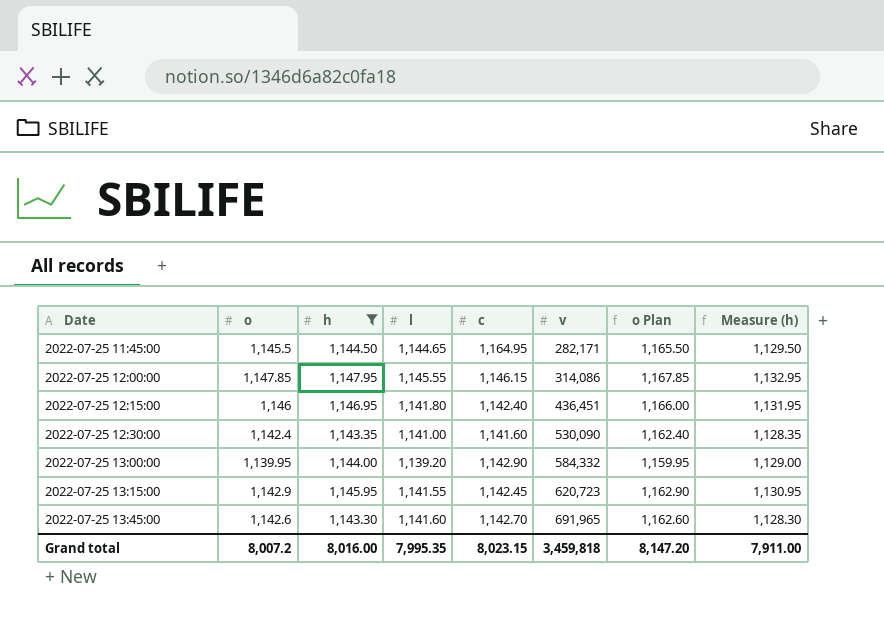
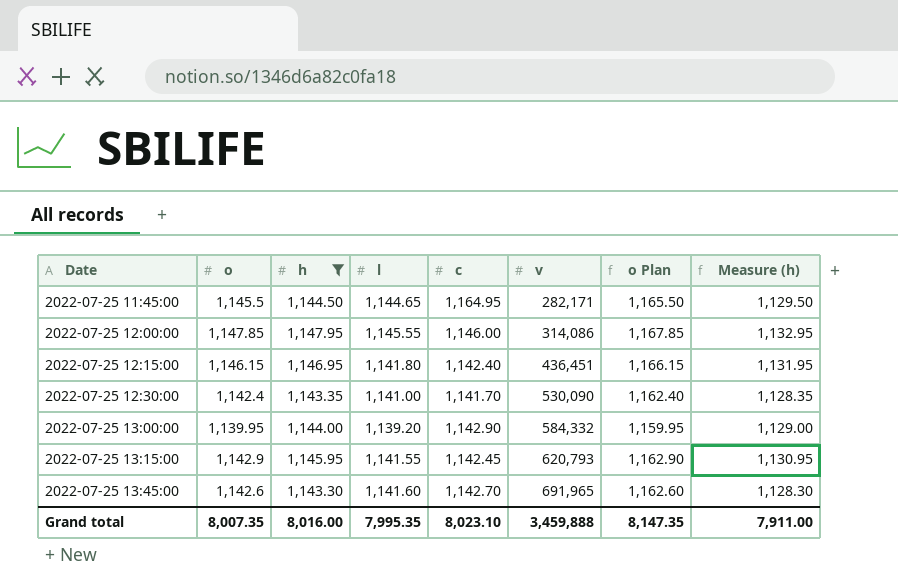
2022-07-25 12:00:00 | c: 1,146.15 -> 1,146.00
2022-07-25 12:15:00 | o: 1,146 -> 1,146.15
2022-07-25 12:15:00 | o Plan: 1,166.00 -> 1,166.15
2022-07-25 12:30:00 | c: 1,141.60 -> 1,141.70
2022-07-25 13:15:00 | v: 620,723 -> 620,793
Grand total | o: 8,007.2 -> 8,007.35
Grand total | c: 8,023.15 -> 8,023.10
Grand total | v: 3,459,818 -> 3,459,888
Grand total | o Plan: 8,147.20 -> 8,147.35

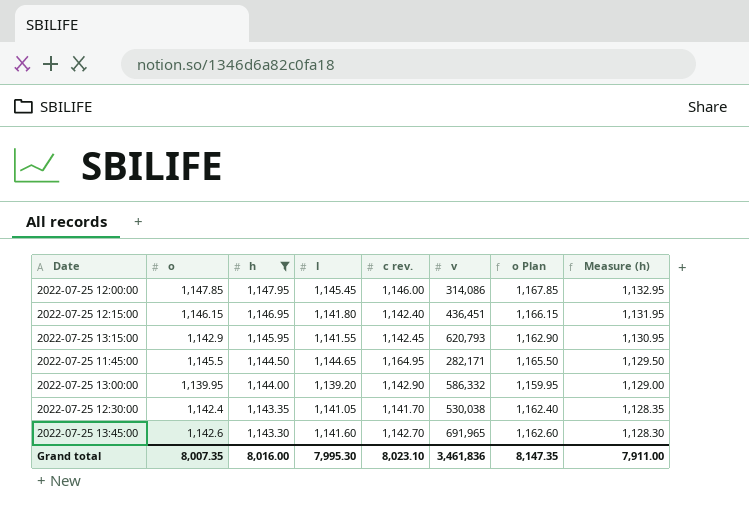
row order: Date ascending -> h descending
column name: c -> c rev.
2022-07-25 12:00:00 | l: 1,145.55 -> 1,145.45
2022-07-25 13:00:00 | v: 584,332 -> 586,332
2022-07-25 12:30:00 | l: 1,141.00 -> 1,141.05
2022-07-25 12:30:00 | v: 530,090 -> 530,038
Grand total | l: 7,995.35 -> 7,995.30
Grand total | v: 3,459,888 -> 3,461,836

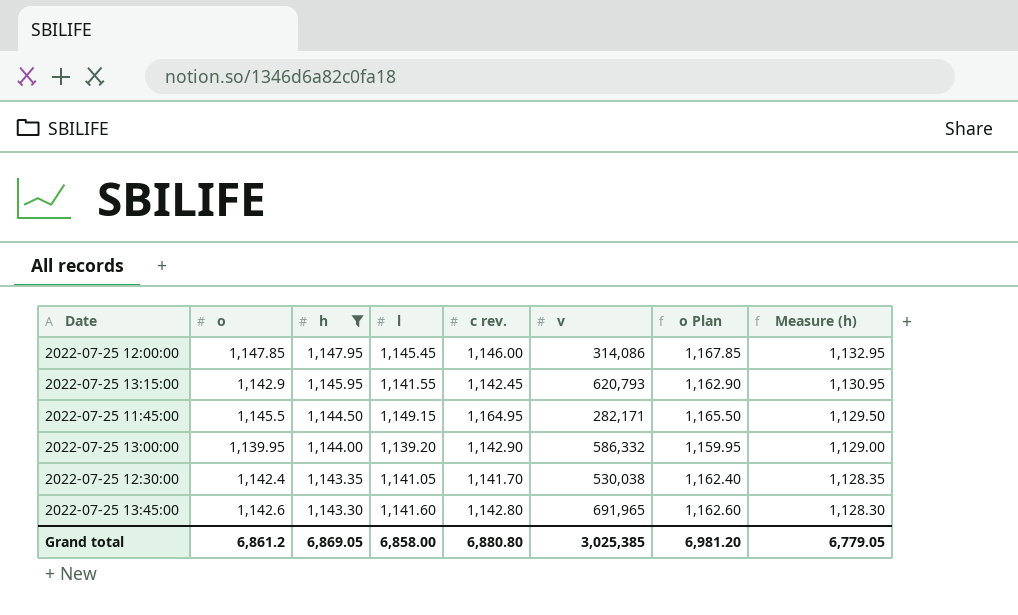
row 2022-07-25 12:15:00: 1,146.15 | 1,146.95 | 1,141.80 | 1,142.40 | 436,451 | 1,166.15 | 1,131.95 -> none
2022-07-25 11:45:00 | l: 1,144.65 -> 1,149.15
2022-07-25 13:45:00 | c rev.: 1,142.70 -> 1,142.80
Grand total | o: 8,007.35 -> 6,861.2
Grand total | h: 8,016.00 -> 6,869.05
Grand total | l: 7,995.30 -> 6,858.00
Grand total | c rev.: 8,023.10 -> 6,880.80
Grand total | v: 3,461,836 -> 3,025,385
Grand total | o Plan: 8,147.35 -> 6,981.20
Grand total | Measure (h): 7,911.00 -> 6,779.05

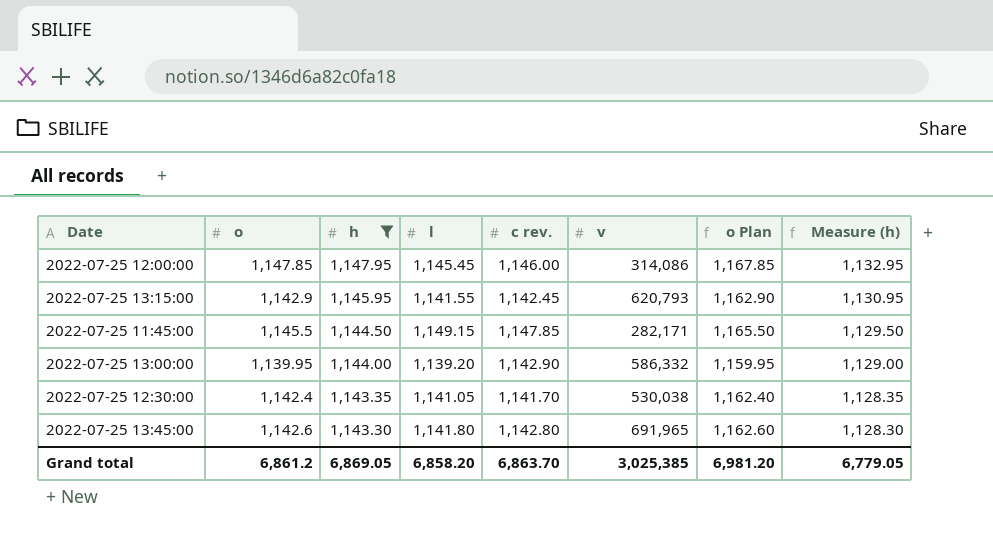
2022-07-25 11:45:00 | c rev.: 1,164.95 -> 1,147.85
2022-07-25 13:45:00 | l: 1,141.60 -> 1,141.80
Grand total | l: 6,858.00 -> 6,858.20
Grand total | c rev.: 6,880.80 -> 6,863.70

